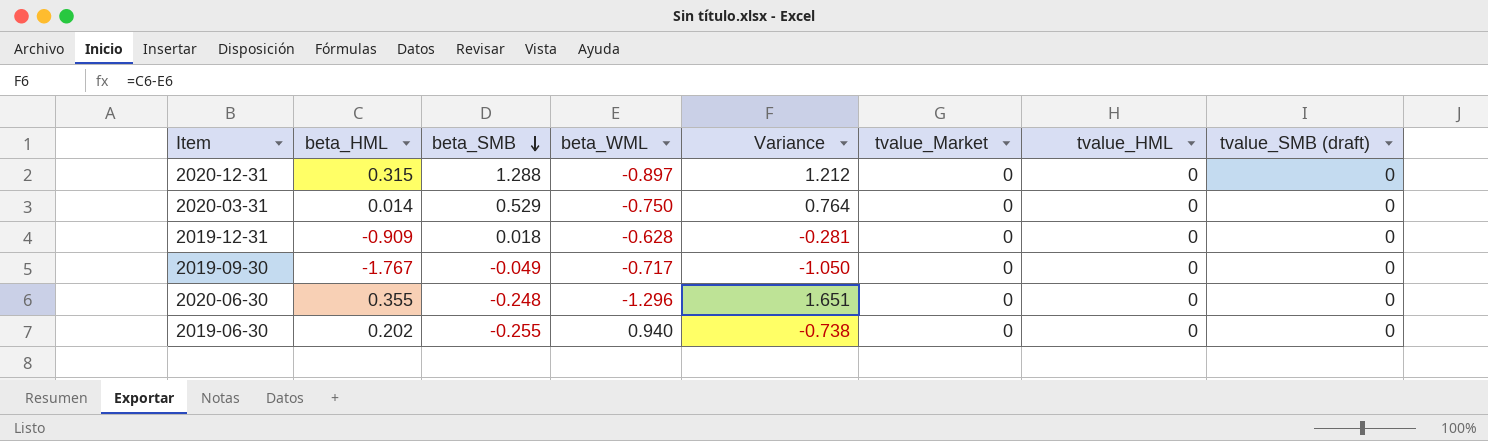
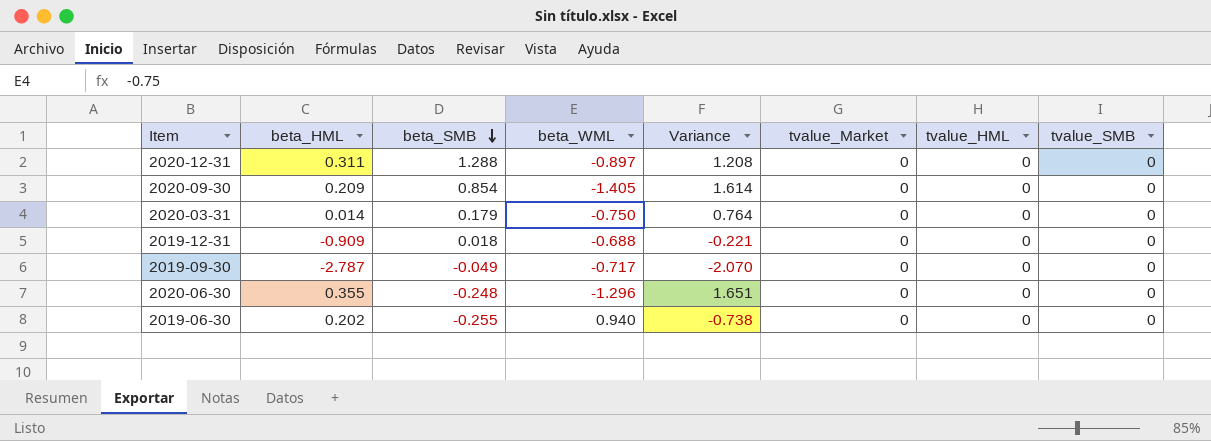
column name: tvalue_SMB (draft) -> tvalue_SMB
2020-12-31 | beta_HML: 0.315 -> 0.311
2020-12-31 | Variance: 1.212 -> 1.208
row 2020-09-30: none -> 0.209 | 0.854 | -1.405 | 1.614 | 0 | 0 | 0
2020-03-31 | beta_SMB: 0.529 -> 0.179
2019-12-31 | beta_WML: -0.628 -> -0.688
2019-12-31 | Variance: -0.281 -> -0.221
2019-09-30 | beta_HML: -1.767 -> -2.787
2019-09-30 | Variance: -1.050 -> -2.070

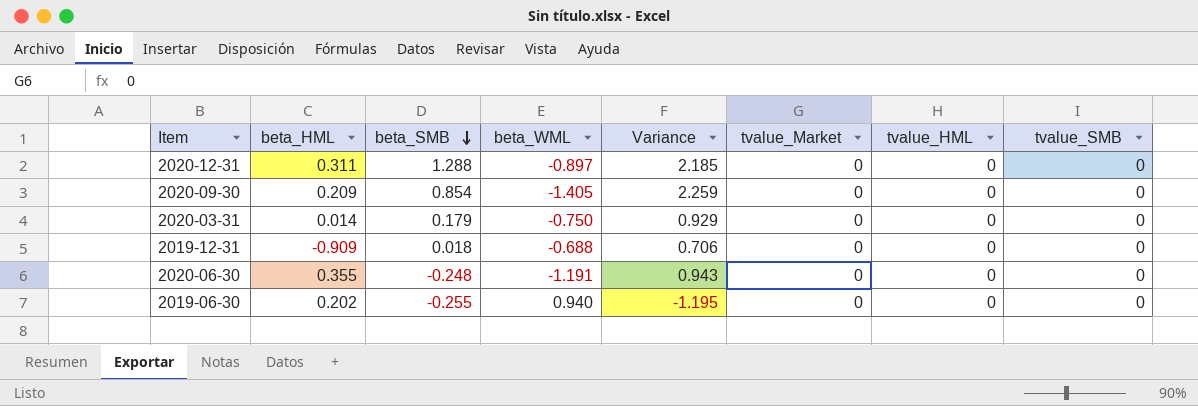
column Variance | formula: [beta_HML] - [beta_WML] -> [beta_SMB] - [beta_WML]
row 2019-09-30: -2.787 | -0.049 | -0.717 | -2.070 | 0 | 0 | 0 -> none
2020-06-30 | beta_WML: -1.296 -> -1.191

